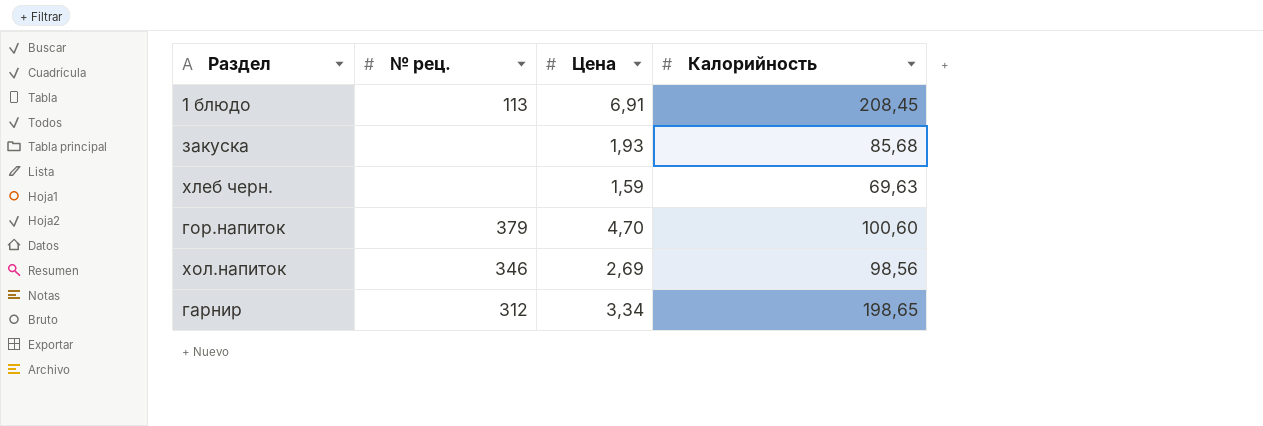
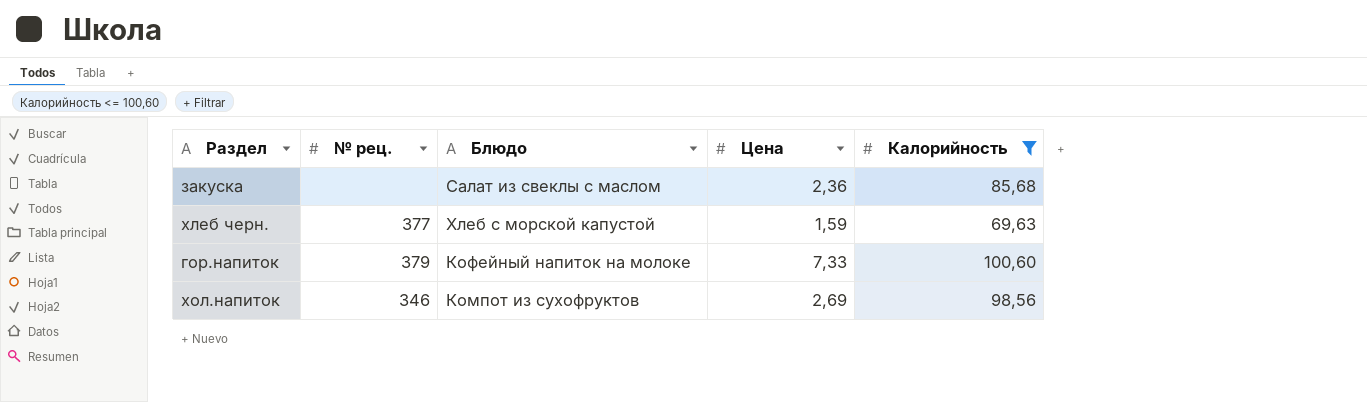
filter: none -> Калорийность <= 100,60
column Блюдо | position: none -> 3
закуска | Цена: 1,93 -> 2,36
хлеб черн. | № рец.: none -> 377
гор.напиток | Цена: 4,70 -> 7,33

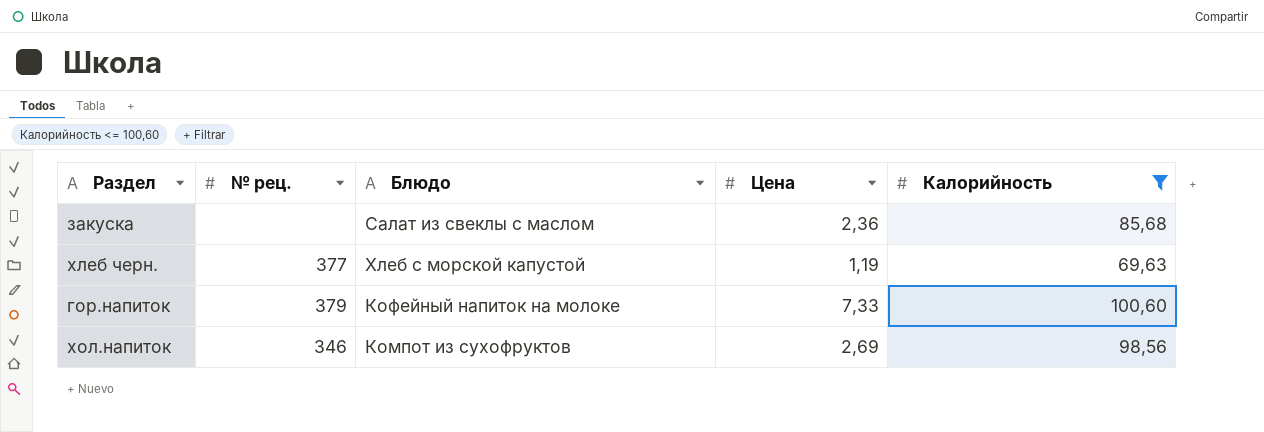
хлеб черн. | Цена: 1,59 -> 1,19

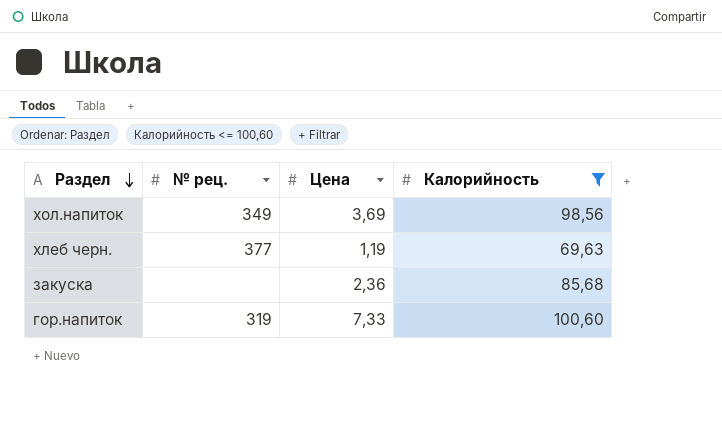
row order: none -> Раздел descending
column Блюдо | position: 3 -> none
хол.напиток | № рец.: 346 -> 349
хол.напиток | Цена: 2,69 -> 3,69
гор.напиток | № рец.: 379 -> 319

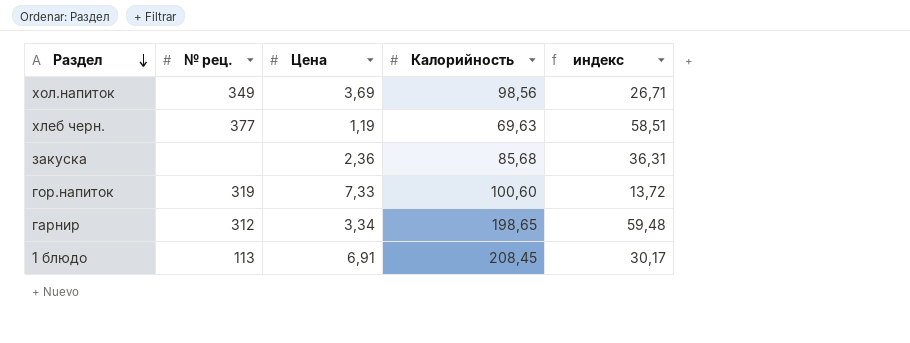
filter: Калорийность <= 100,60 -> none
column индекс | formula: none -> [Калорийность] / [Цена]

